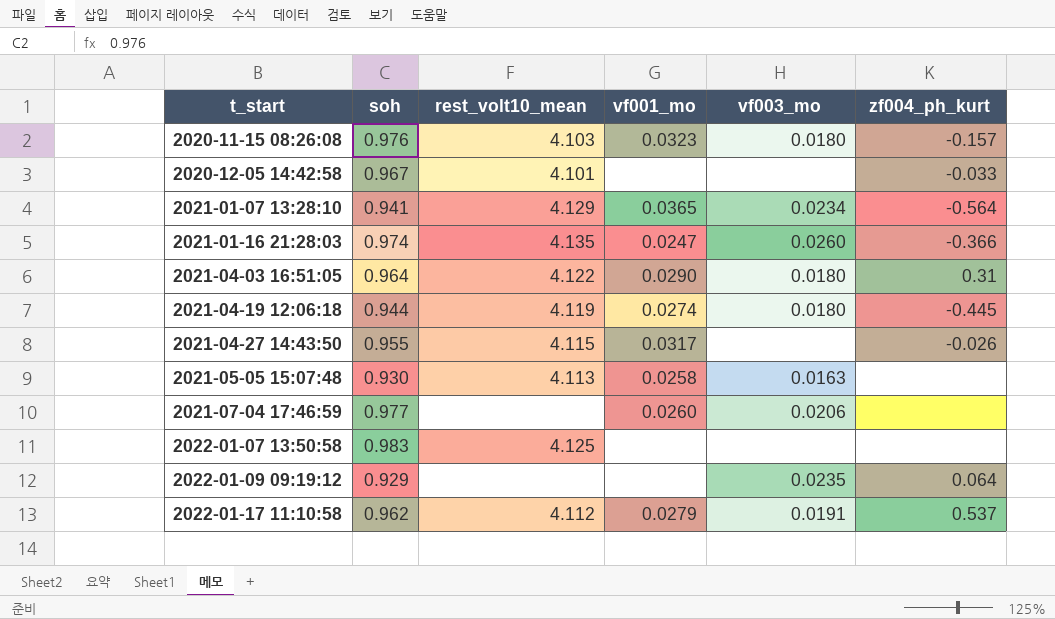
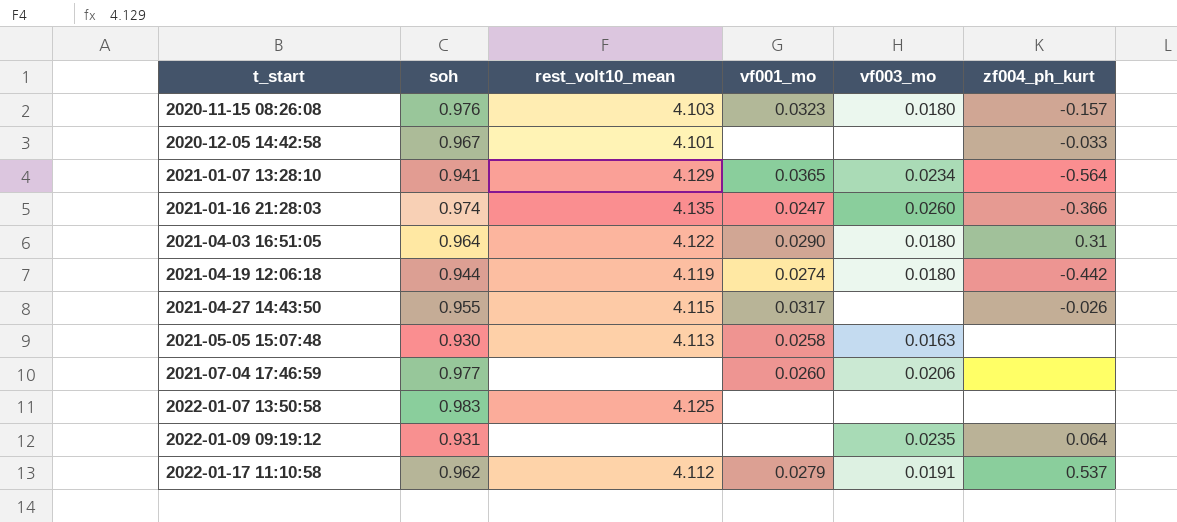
2021-04-19 12:06:18 | zf004_ph_kurt: -0.445 -> -0.442
2022-01-09 09:19:12 | soh: 0.929 -> 0.931

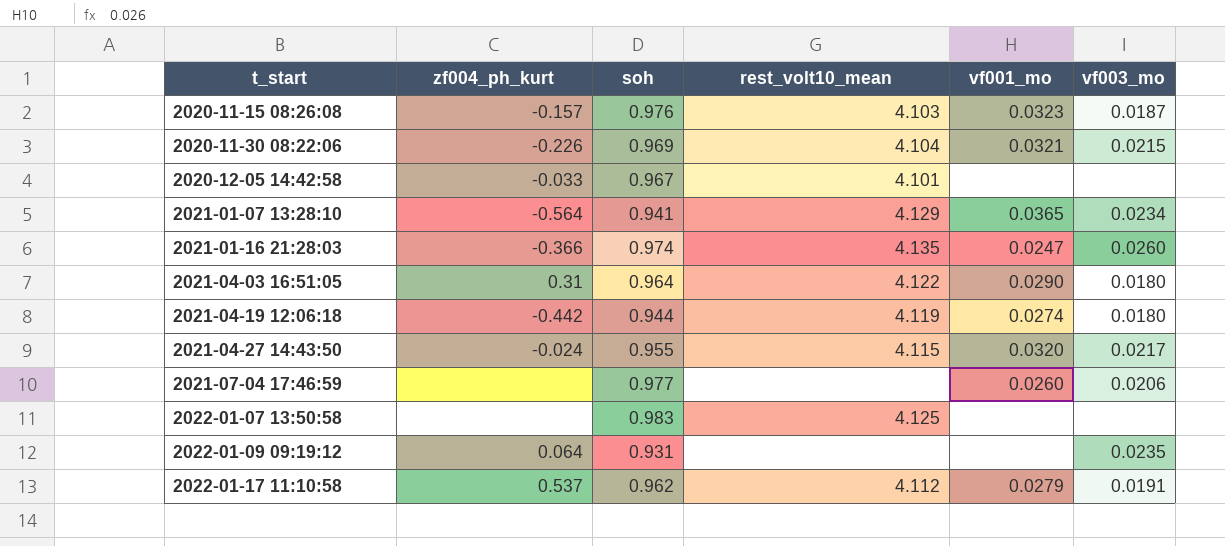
column zf004_ph_kurt | position: 6 -> 2
row 2021-05-05 15:07:48: 0.930 | 4.113 | 0.0258 | 0.0163 | none -> none
2020-11-15 08:26:08 | vf003_mo: 0.0180 -> 0.0187
row 2020-11-30 08:22:06: none -> -0.226 | 0.969 | 4.104 | 0.0321 | 0.0215
2021-04-27 14:43:50 | zf004_ph_kurt: -0.026 -> -0.024
2021-04-27 14:43:50 | vf001_mo: 0.0317 -> 0.0320
2021-04-27 14:43:50 | vf003_mo: none -> 0.0217

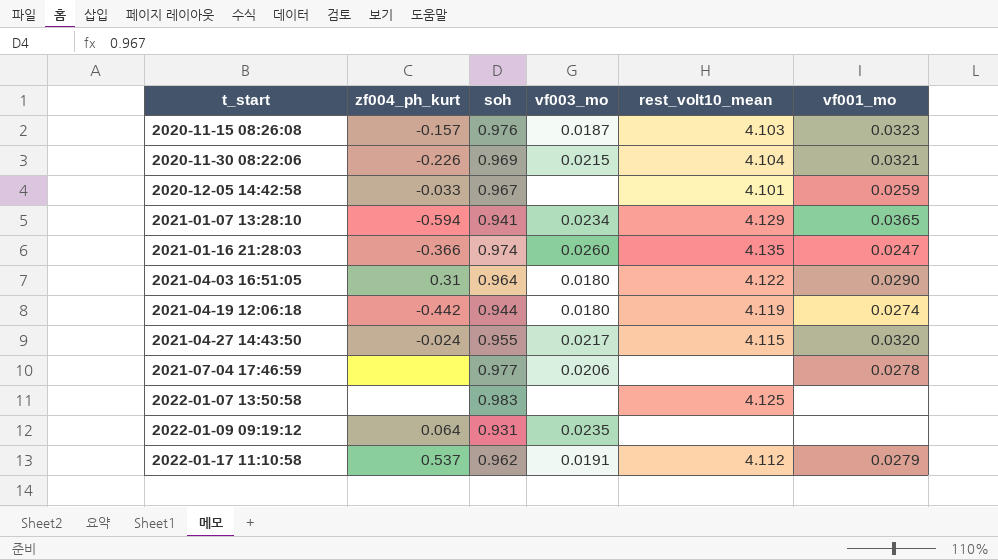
column vf003_mo | position: 6 -> 4
2020-12-05 14:42:58 | vf001_mo: none -> 0.0259
2021-01-07 13:28:10 | zf004_ph_kurt: -0.564 -> -0.594
2021-07-04 17:46:59 | vf001_mo: 0.0260 -> 0.0278

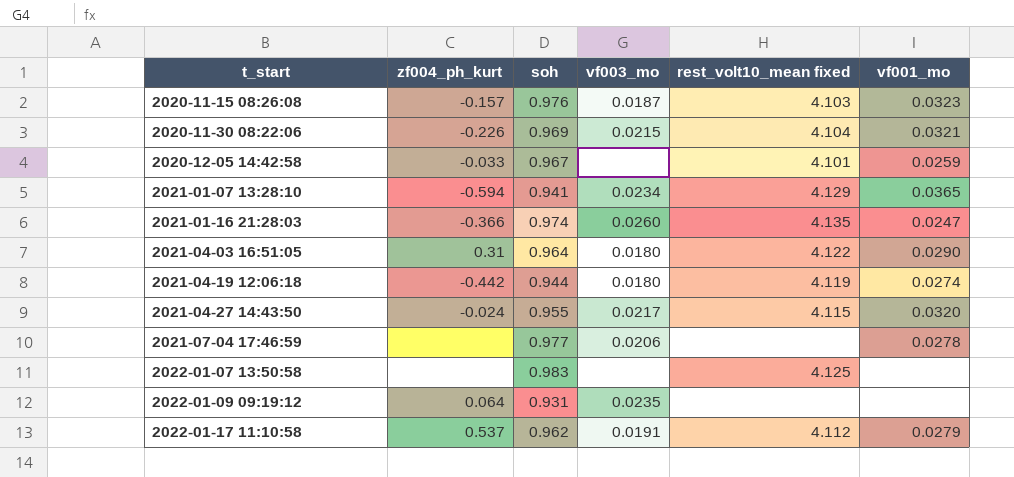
column name: rest_volt10_mean -> rest_volt10_mean fixed

